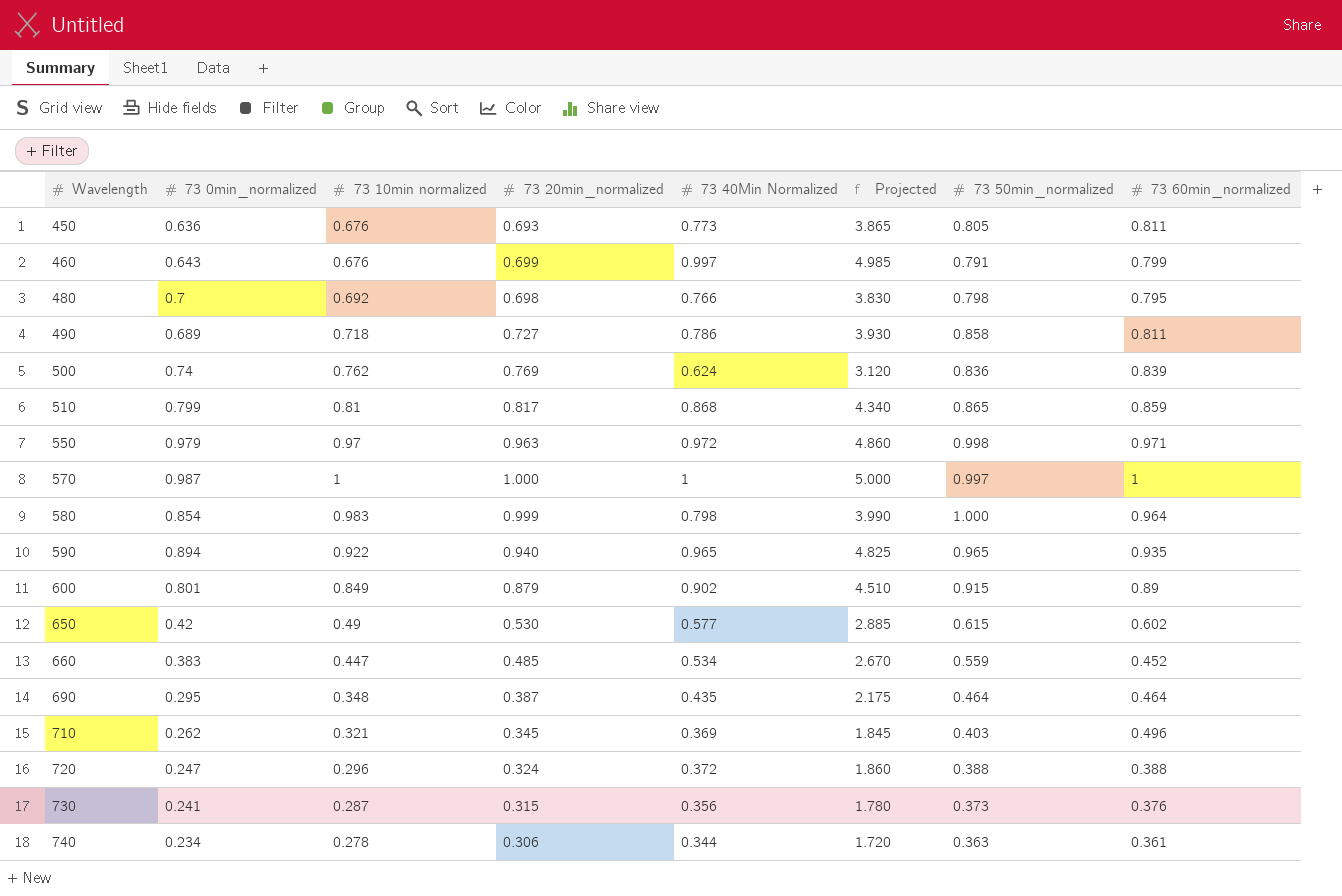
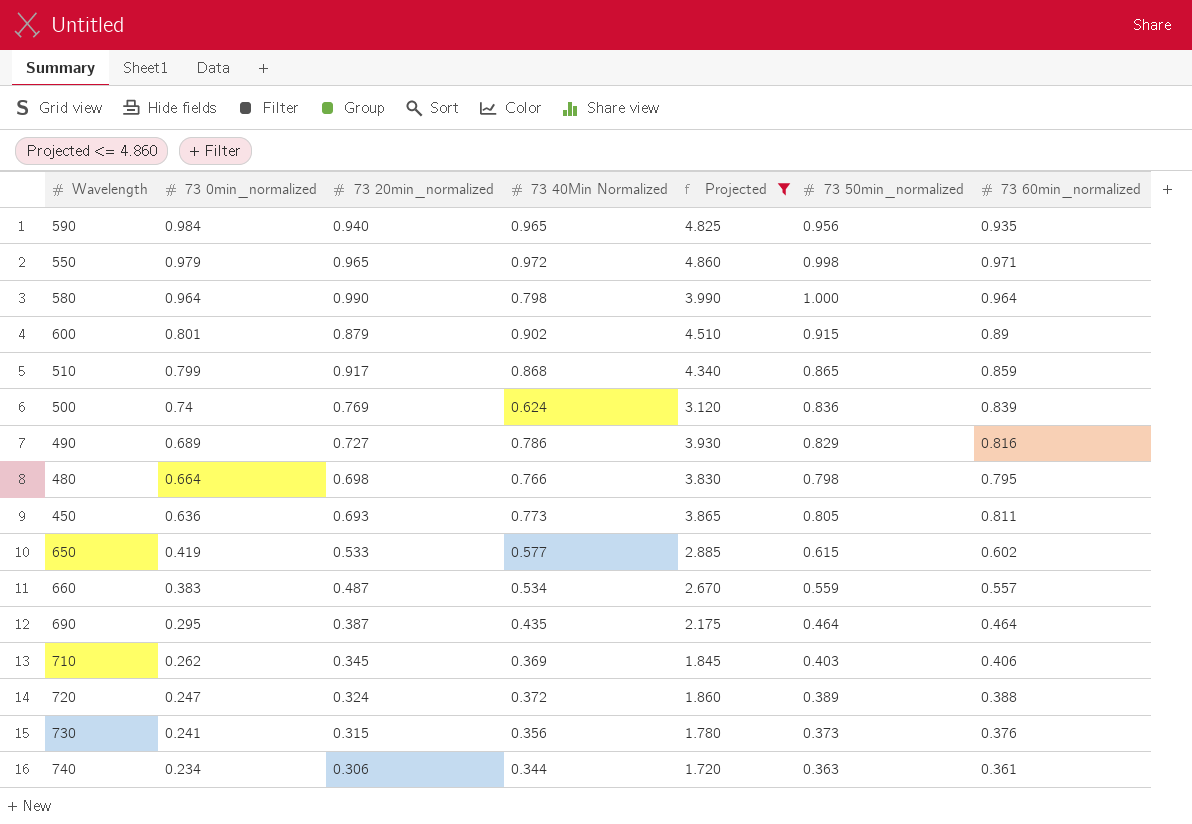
filter: none -> Projected <= 4.860
row order: Wavelength ascending -> 73 0min_normalized descending
column 73 10min normalized | position: 3 -> none
590 | 73 0min_normalized: 0.894 -> 0.984
590 | 73 50min_normalized: 0.965 -> 0.956
550 | 73 20min_normalized: 0.963 -> 0.965
580 | 73 0min_normalized: 0.854 -> 0.964
580 | 73 20min_normalized: 0.999 -> 0.990
510 | 73 20min_normalized: 0.817 -> 0.917
490 | 73 50min_normalized: 0.858 -> 0.829
490 | 73 60min_normalized: 0.811 -> 0.816
480 | 73 0min_normalized: 0.7 -> 0.664
650 | 73 0min_normalized: 0.42 -> 0.419
650 | 73 20min_normalized: 0.530 -> 0.533
660 | 73 20min_normalized: 0.485 -> 0.487
660 | 73 60min_normalized: 0.452 -> 0.557
710 | 73 60min_normalized: 0.496 -> 0.406
720 | 73 50min_normalized: 0.388 -> 0.389

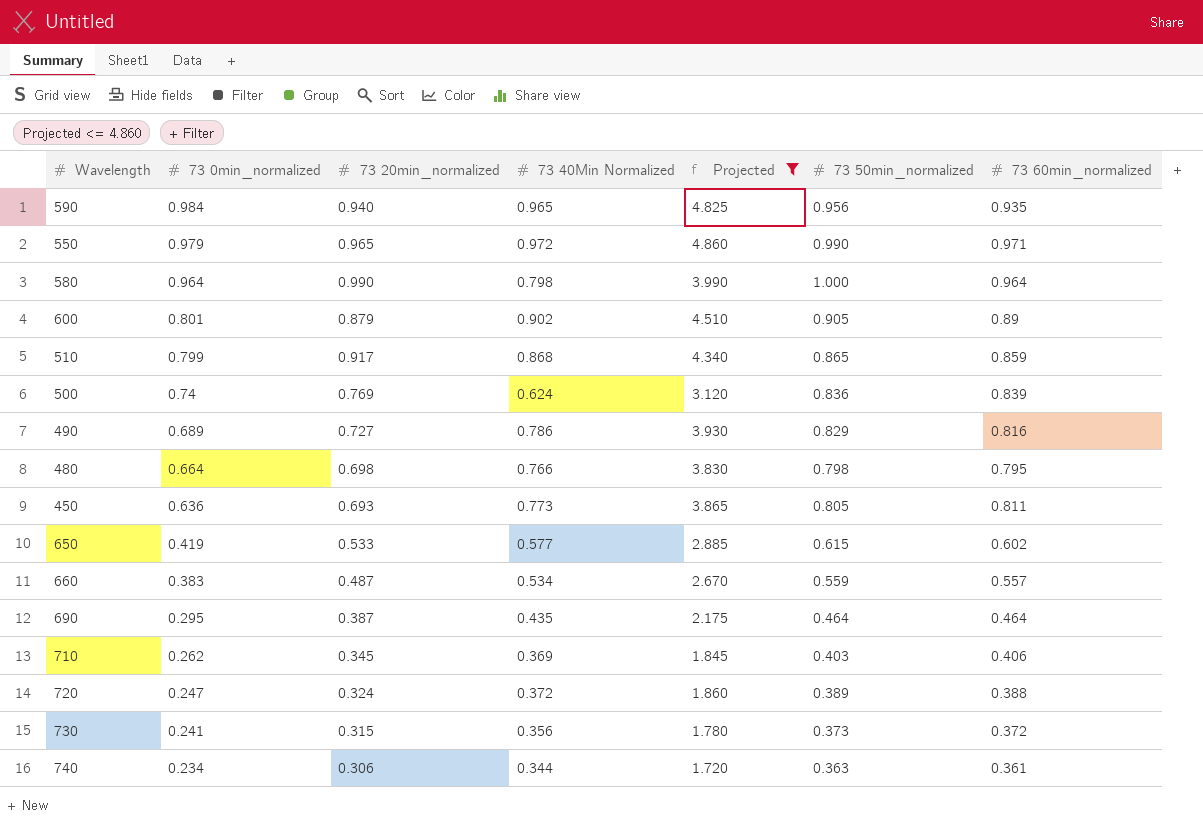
550 | 73 50min_normalized: 0.998 -> 0.990
600 | 73 50min_normalized: 0.915 -> 0.905
730 | 73 60min_normalized: 0.376 -> 0.372

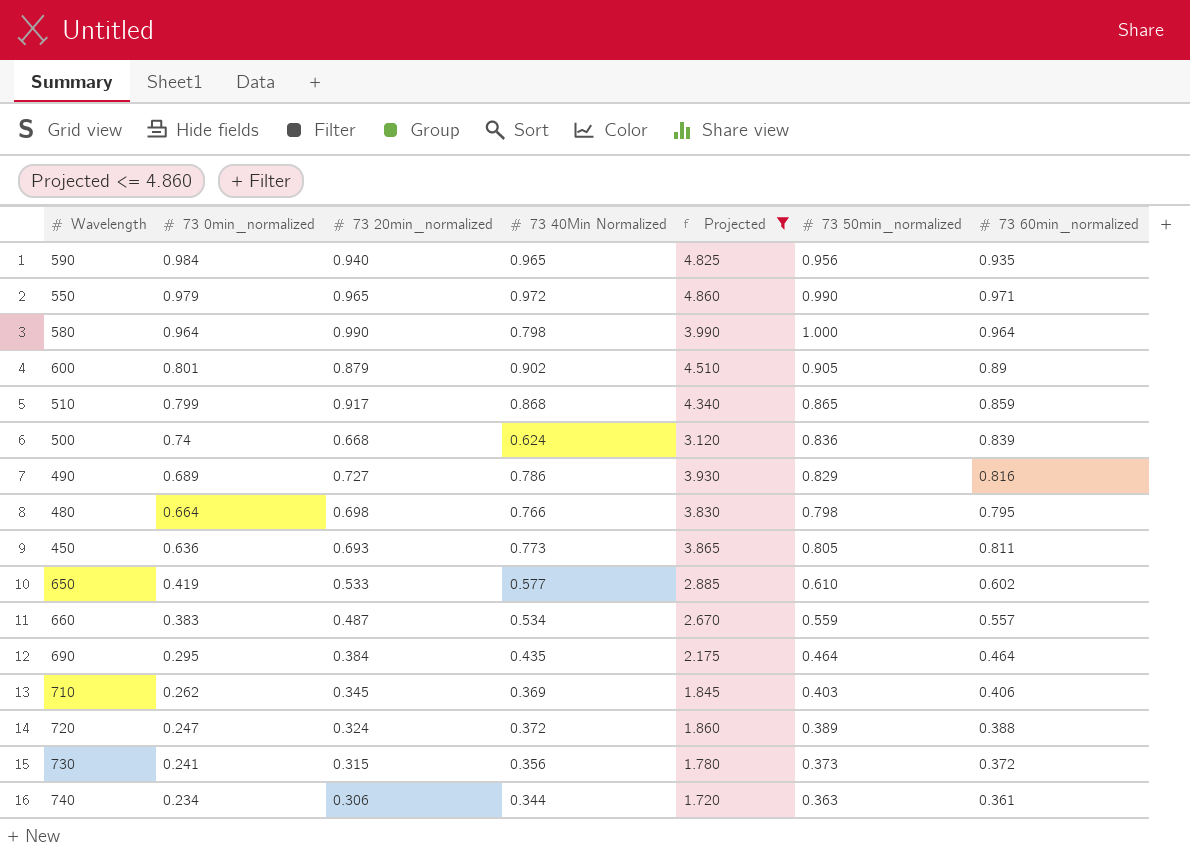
500 | 73 20min_normalized: 0.769 -> 0.668
650 | 73 50min_normalized: 0.615 -> 0.610
690 | 73 20min_normalized: 0.387 -> 0.384

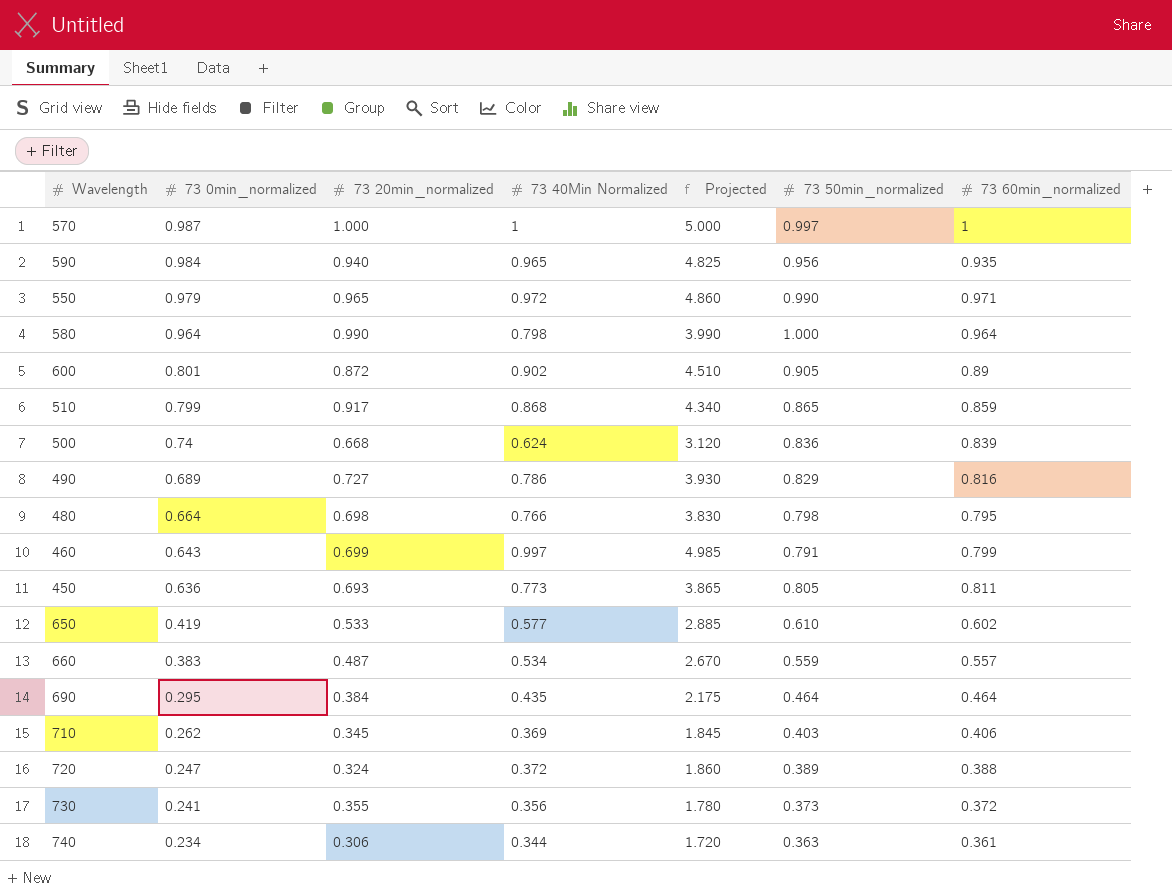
filter: Projected <= 4.860 -> none
600 | 73 20min_normalized: 0.879 -> 0.872
730 | 73 20min_normalized: 0.315 -> 0.355

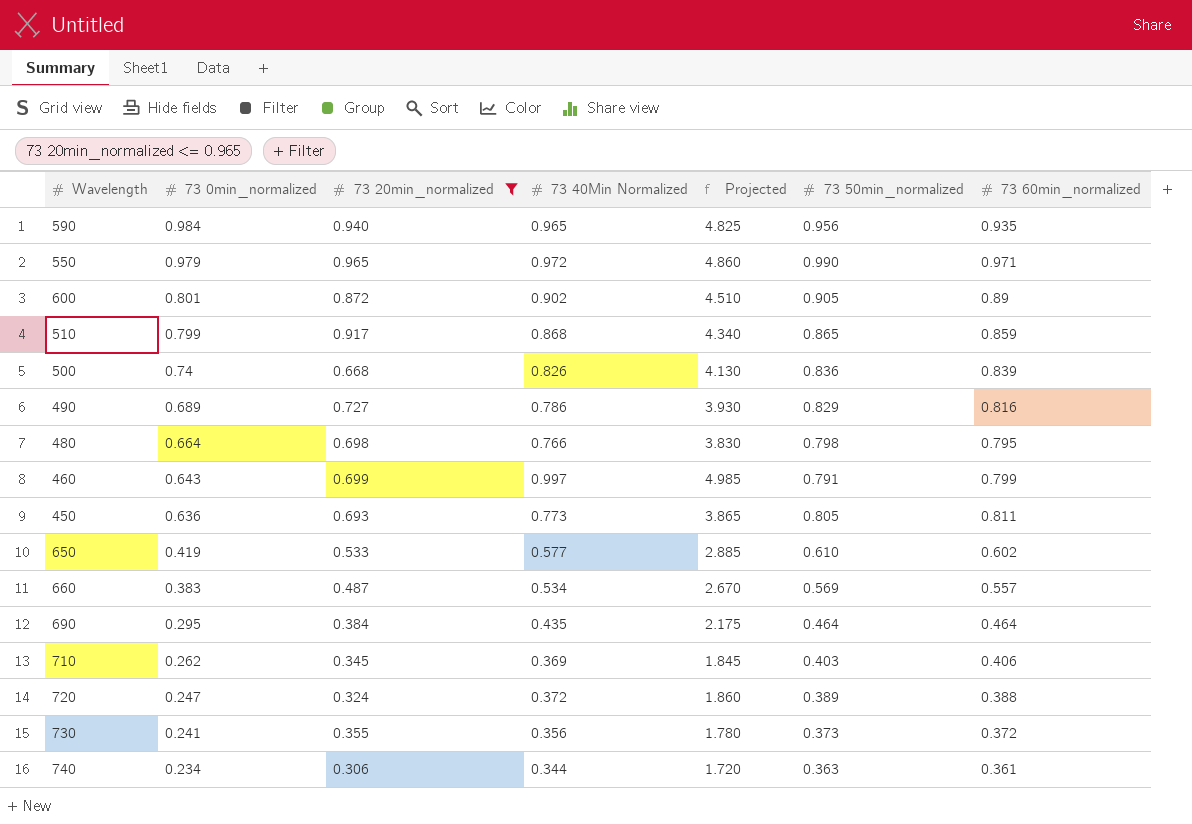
filter: none -> 73 20min_normalized <= 0.965
500 | 73 40Min Normalized: 0.624 -> 0.826
500 | Projected: 3.120 -> 4.130
660 | 73 50min_normalized: 0.559 -> 0.569

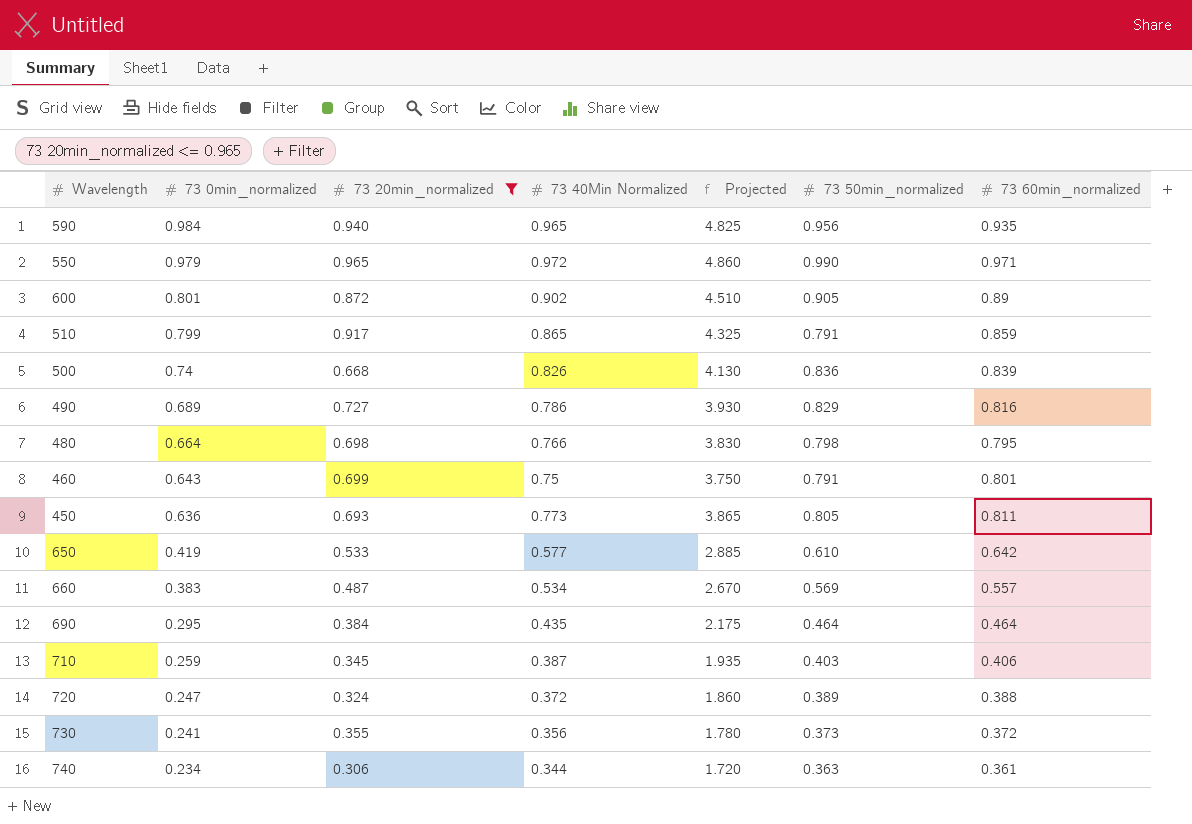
510 | 73 40Min Normalized: 0.868 -> 0.865
510 | Projected: 4.340 -> 4.325
510 | 73 50min_normalized: 0.865 -> 0.791
460 | 73 40Min Normalized: 0.997 -> 0.75
460 | Projected: 4.985 -> 3.750
460 | 73 60min_normalized: 0.799 -> 0.801
650 | 73 60min_normalized: 0.602 -> 0.642
710 | 73 0min_normalized: 0.262 -> 0.259
710 | 73 40Min Normalized: 0.369 -> 0.387
710 | Projected: 1.845 -> 1.935

